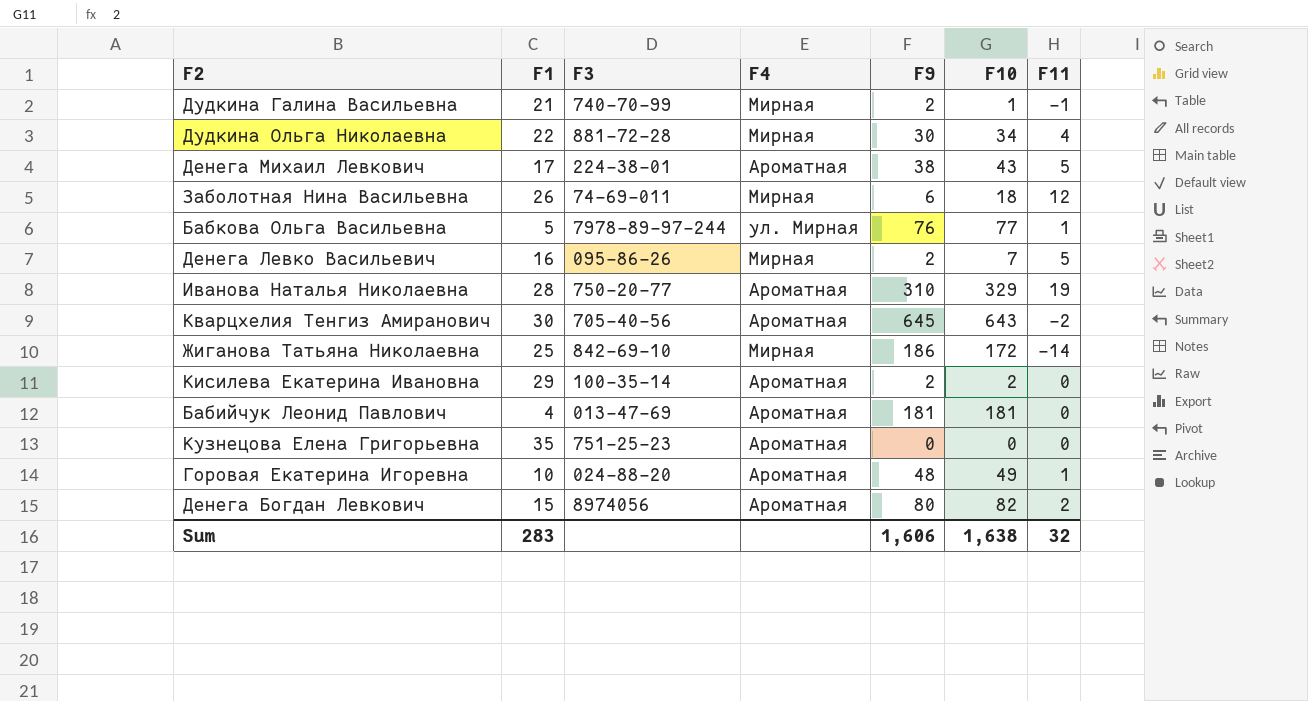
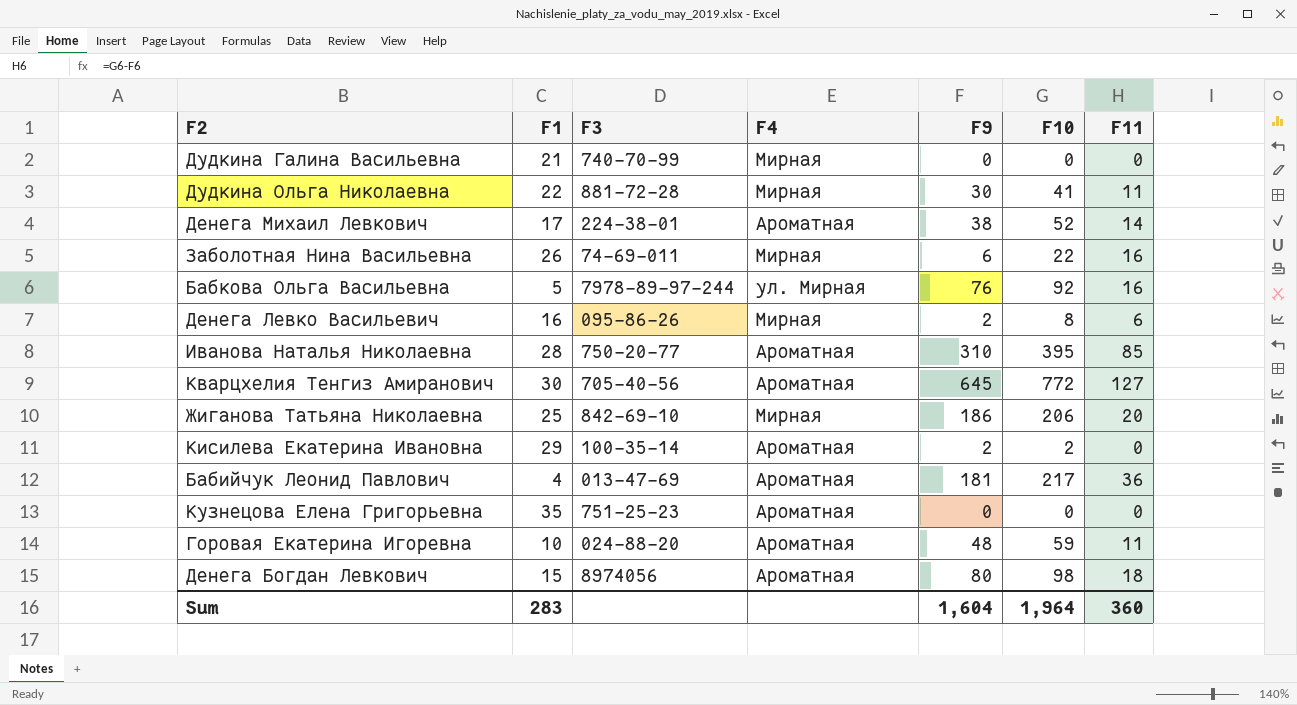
Дудкина Галина Васильевна | F9: 2 -> 0
Дудкина Галина Васильевна | F10: 1 -> 0
Дудкина Галина Васильевна | F11: -1 -> 0
Дудкина Ольга Николаевна | F10: 34 -> 41
Дудкина Ольга Николаевна | F11: 4 -> 11
Денега Михаил Левкович | F10: 43 -> 52
Денега Михаил Левкович | F11: 5 -> 14
Заболотная Нина Васильевна | F10: 18 -> 22
Заболотная Нина Васильевна | F11: 12 -> 16
Бабкова Ольга Васильевна | F10: 77 -> 92
Бабкова Ольга Васильевна | F11: 1 -> 16
Денега Левко Васильевич | F10: 7 -> 8
Денега Левко Васильевич | F11: 5 -> 6
Иванова Наталья Николаевна | F10: 329 -> 395
Иванова Наталья Николаевна | F11: 19 -> 85
Кварцхелия Тенгиз Амиранович | F10: 643 -> 772
Кварцхелия Тенгиз Амиранович | F11: -2 -> 127
Жиганова Татьяна Николаевна | F10: 172 -> 206
Жиганова Татьяна Николаевна | F11: -14 -> 20
Бабийчук Леонид Павлович | F10: 181 -> 217
Бабийчук Леонид Павлович | F11: 0 -> 36
Горовая Екатерина Игоревна | F10: 49 -> 59
Горовая Екатерина Игоревна | F11: 1 -> 11
Денега Богдан Левкович | F10: 82 -> 98
Денега Богдан Левкович | F11: 2 -> 18
Sum | F9: 1,606 -> 1,604
Sum | F10: 1,638 -> 1,964
Sum | F11: 32 -> 360

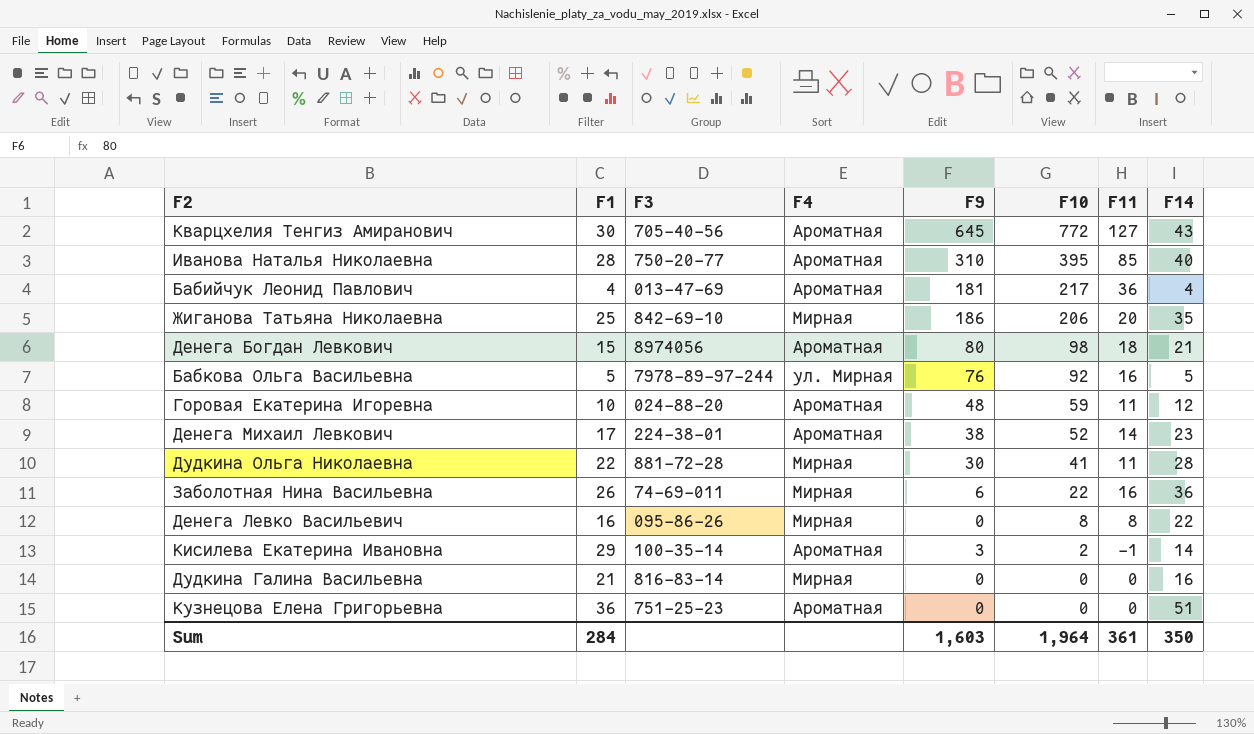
row order: none -> F10 descending
column F14 | position: none -> 8
Денега Левко Васильевич | F9: 2 -> 0
Денега Левко Васильевич | F11: 6 -> 8
Кисилева Екатерина Ивановна | F9: 2 -> 3
Кисилева Екатерина Ивановна | F11: 0 -> -1
Дудкина Галина Васильевна | F3: 740-70-99 -> 816-83-14
Кузнецова Елена Григорьевна | F1: 35 -> 36
Sum | F1: 283 -> 284
Sum | F9: 1,604 -> 1,603
Sum | F11: 360 -> 361

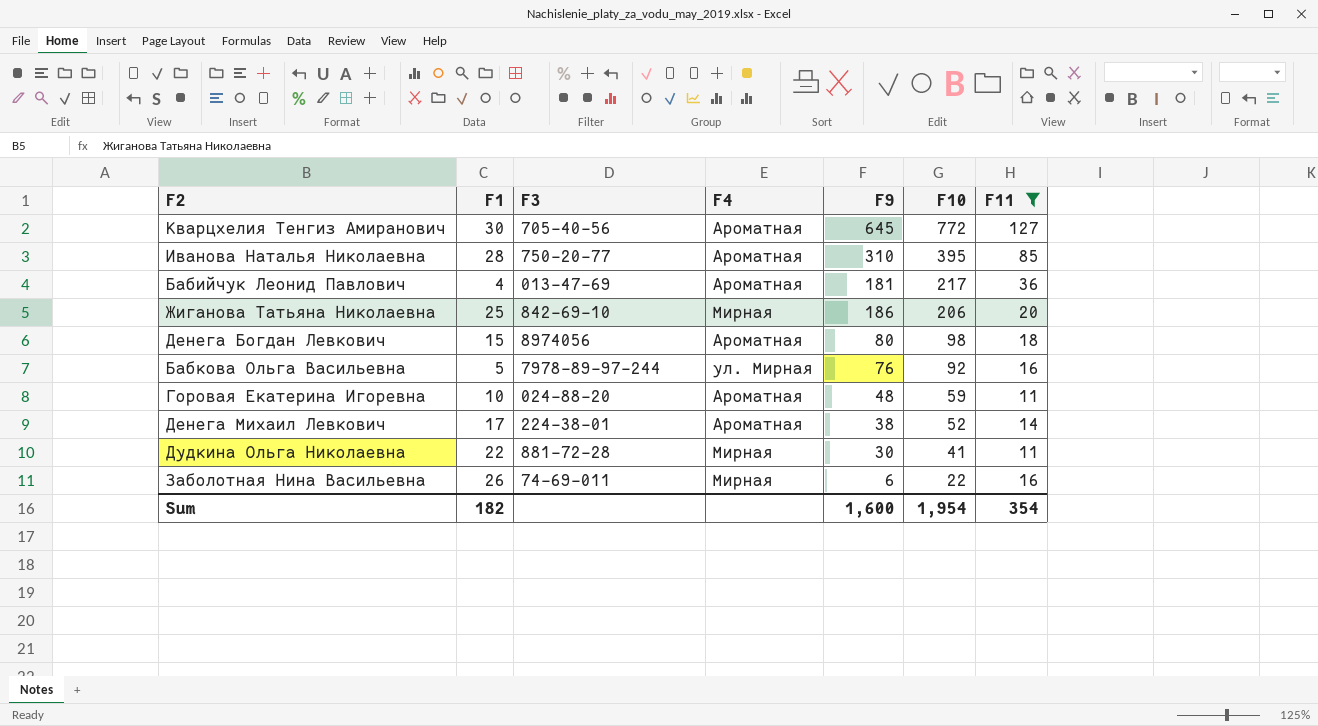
filter: none -> F11 >= 11
column F14 | position: 8 -> none
Sum | F1: 284 -> 182
Sum | F9: 1,603 -> 1,600
Sum | F10: 1,964 -> 1,954
Sum | F11: 361 -> 354

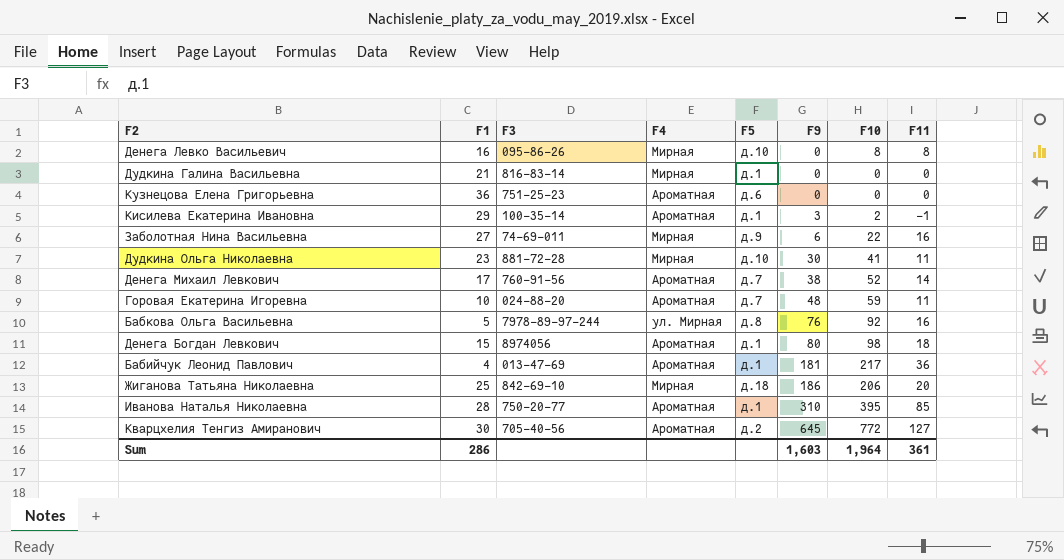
filter: F11 >= 11 -> none
row order: F10 descending -> F9 ascending
column F5 | position: none -> 5
Заболотная Нина Васильевна | F1: 26 -> 27
Дудкина Ольга Николаевна | F1: 22 -> 23
Денега Михаил Левкович | F3: 224-38-01 -> 760-91-56
Sum | F1: 182 -> 286
Sum | F9: 1,600 -> 1,603
Sum | F10: 1,954 -> 1,964
Sum | F11: 354 -> 361

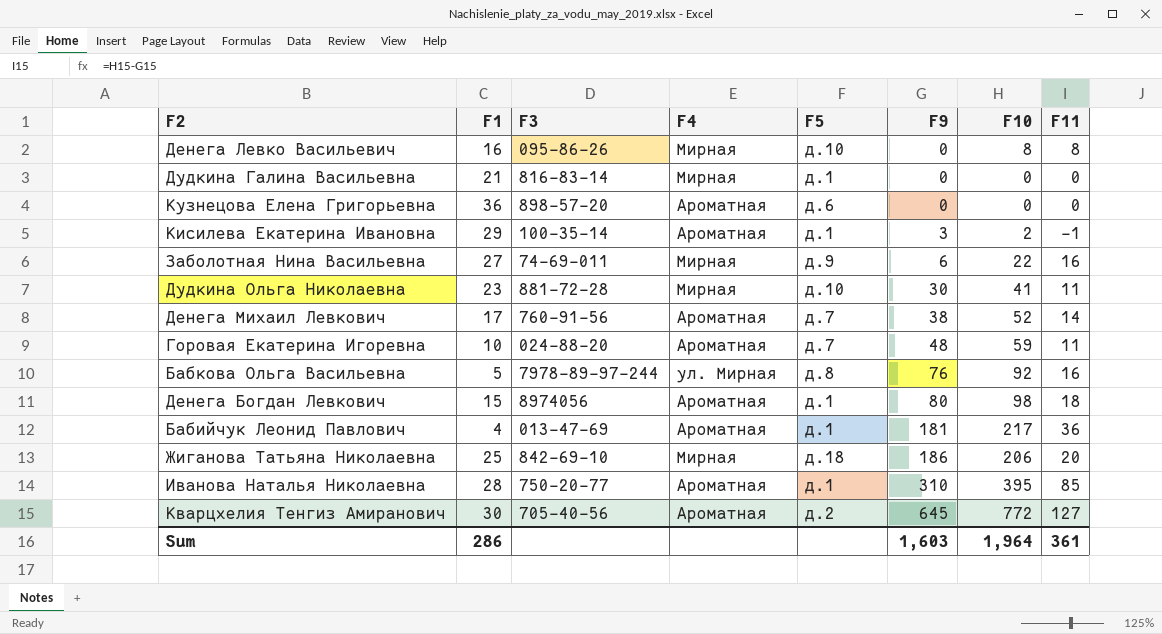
Кузнецова Елена Григорьевна | F3: 751-25-23 -> 898-57-20

